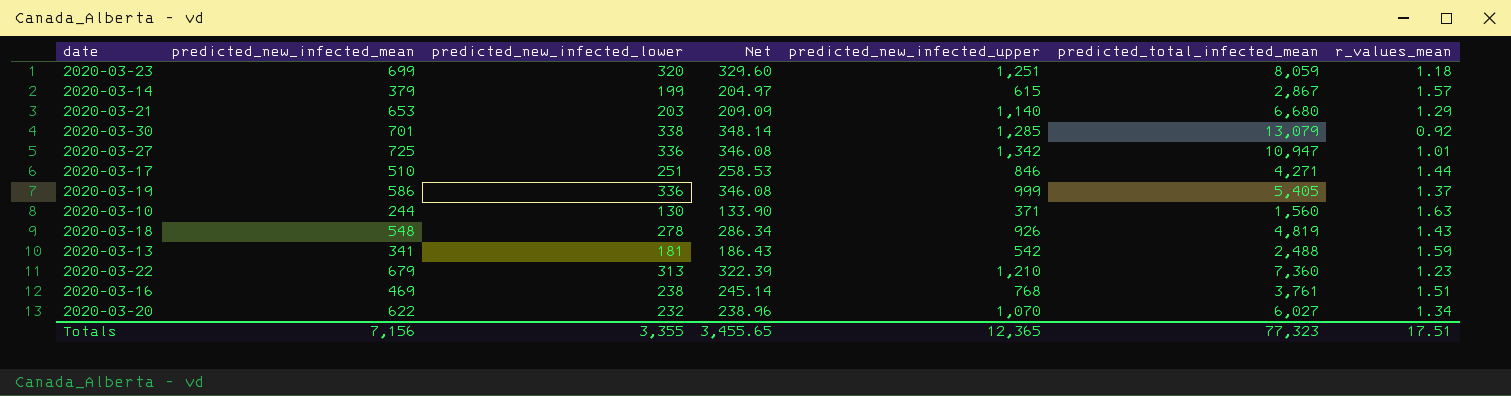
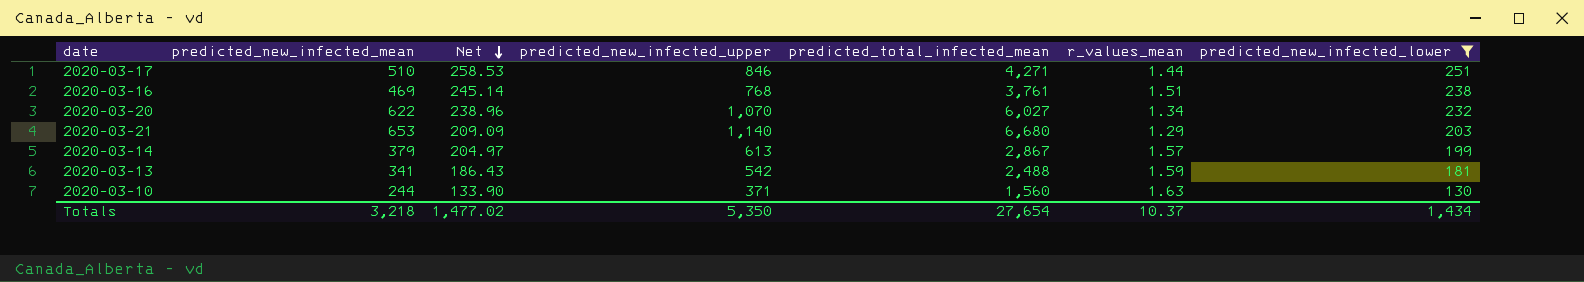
filter: none -> predicted_new_infected_lower <= 251
row order: none -> Net descending
column predicted_new_infected_lower | position: 3 -> 7
2020-03-14 | predicted_new_infected_upper: 615 -> 613
Totals | predicted_new_infected_mean: 7,156 -> 3,218
Totals | Net: 3,455.65 -> 1,477.02
Totals | predicted_new_infected_upper: 12,365 -> 5,350
Totals | predicted_total_infected_mean: 77,323 -> 27,654
Totals | r_values_mean: 17.51 -> 10.37
Totals | predicted_new_infected_lower: 3,355 -> 1,434

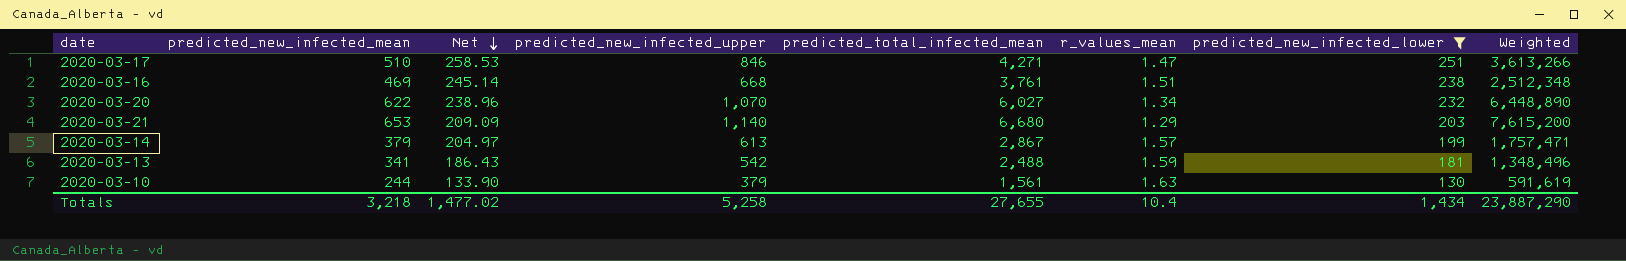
column Weighted | formula: none -> [predicted_new_infected_upper] * [predicted_total_infected_mean]
2020-03-17 | r_values_mean: 1.44 -> 1.47
2020-03-16 | predicted_new_infected_upper: 768 -> 668
2020-03-10 | predicted_new_infected_upper: 371 -> 379
2020-03-10 | predicted_total_infected_mean: 1,560 -> 1,561
Totals | predicted_new_infected_upper: 5,350 -> 5,258
Totals | predicted_total_infected_mean: 27,654 -> 27,655
Totals | r_values_mean: 10.37 -> 10.4

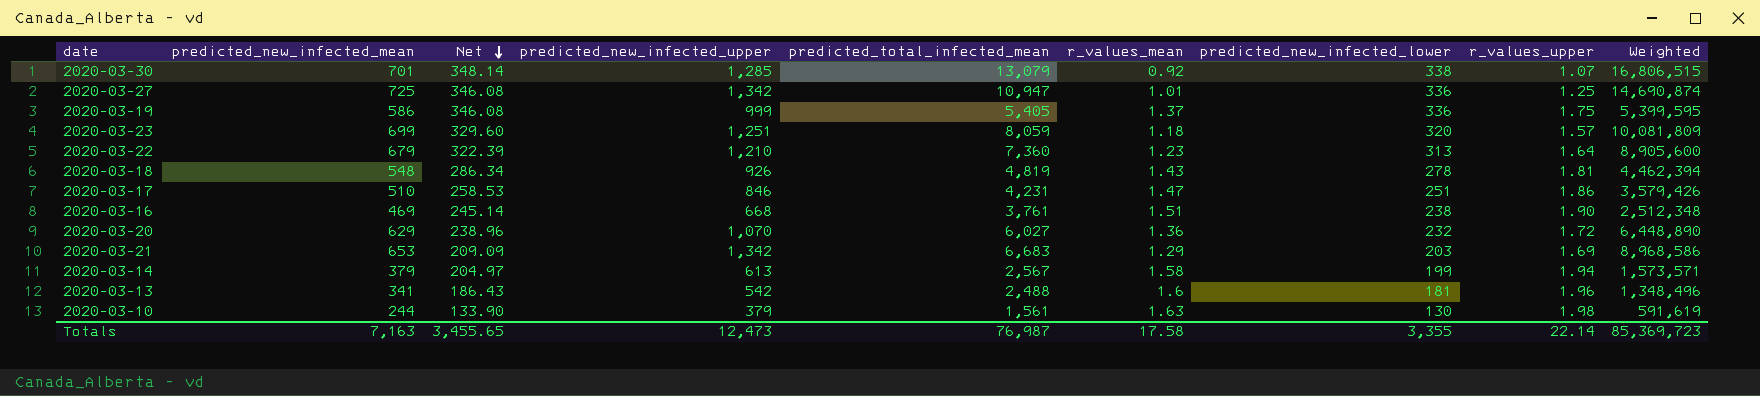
filter: predicted_new_infected_lower <= 251 -> none
column r_values_upper | position: none -> 8
2020-03-17 | predicted_total_infected_mean: 4,271 -> 4,231
2020-03-17 | Weighted: 3,613,266 -> 3,579,426
2020-03-20 | predicted_new_infected_mean: 622 -> 629
2020-03-20 | r_values_mean: 1.34 -> 1.36
2020-03-21 | predicted_new_infected_upper: 1,140 -> 1,342
2020-03-21 | predicted_total_infected_mean: 6,680 -> 6,683
2020-03-21 | Weighted: 7,615,200 -> 8,968,586
2020-03-14 | predicted_total_infected_mean: 2,867 -> 2,567
2020-03-14 | r_values_mean: 1.57 -> 1.58
2020-03-14 | Weighted: 1,757,471 -> 1,573,571
2020-03-13 | r_values_mean: 1.59 -> 1.6
Totals | predicted_new_infected_mean: 3,218 -> 7,163
Totals | Net: 1,477.02 -> 3,455.65
Totals | predicted_new_infected_upper: 5,258 -> 12,473
Totals | predicted_total_infected_mean: 27,655 -> 76,987
Totals | r_values_mean: 10.4 -> 17.58
Totals | predicted_new_infected_lower: 1,434 -> 3,355
Totals | Weighted: 23,887,290 -> 85,369,723

